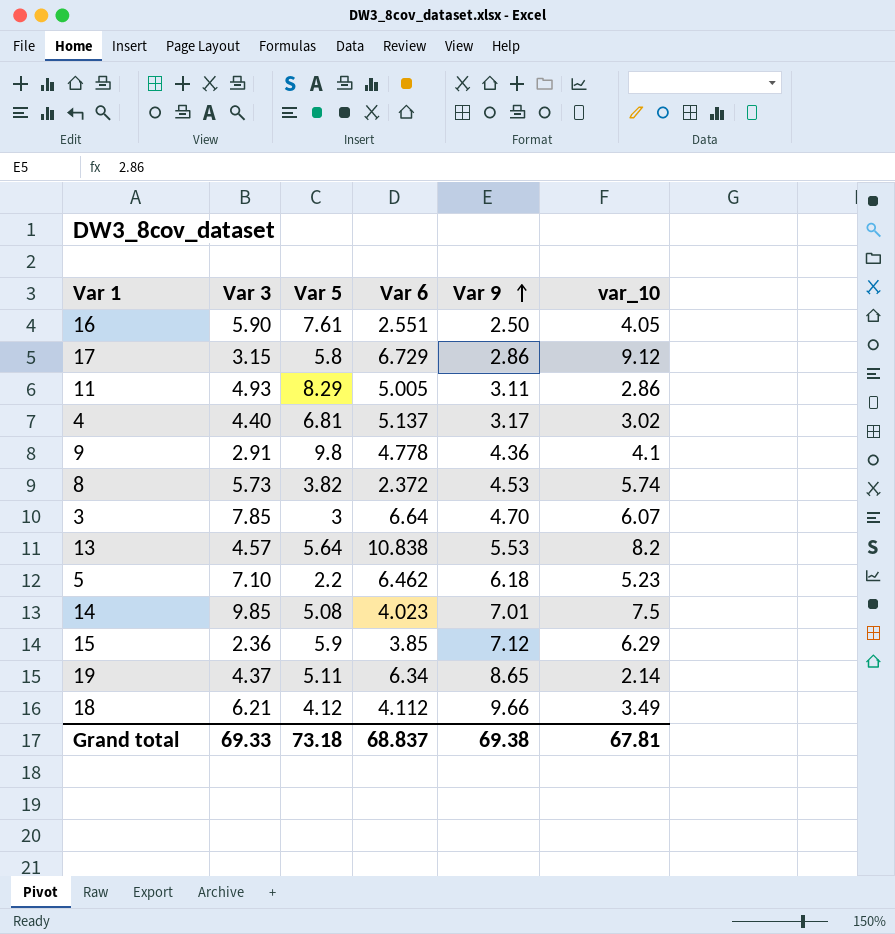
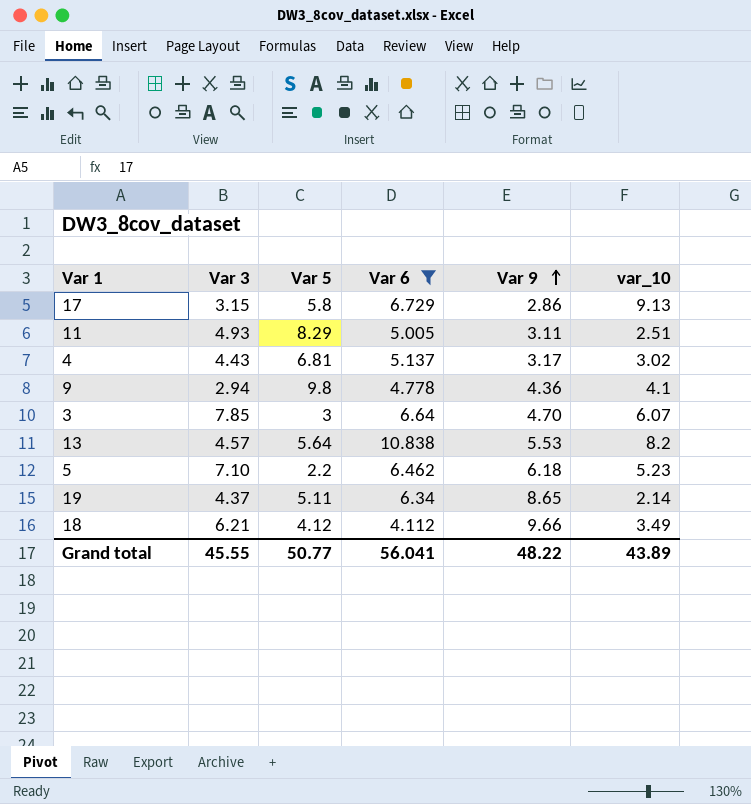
filter: none -> Var 6 >= 4.112
17 | var_10: 9.12 -> 9.13
11 | var_10: 2.86 -> 2.51
4 | Var 3: 4.40 -> 4.43
9 | Var 3: 2.91 -> 2.94
Grand total | Var 3: 69.33 -> 45.55
Grand total | Var 5: 73.18 -> 50.77
Grand total | Var 6: 68.837 -> 56.041
Grand total | Var 9: 69.38 -> 48.22
Grand total | var_10: 67.81 -> 43.89

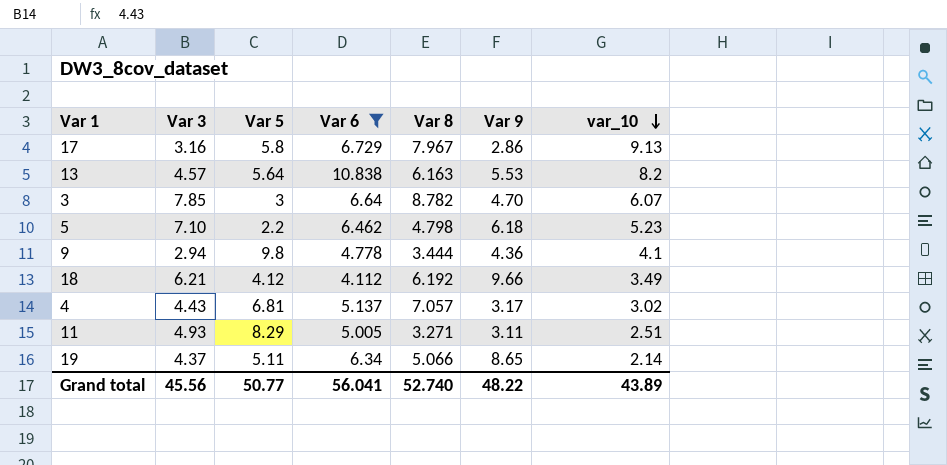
row order: Var 9 ascending -> var_10 descending
column Var 8 | position: none -> 5
17 | Var 3: 3.15 -> 3.16
Grand total | Var 3: 45.55 -> 45.56

